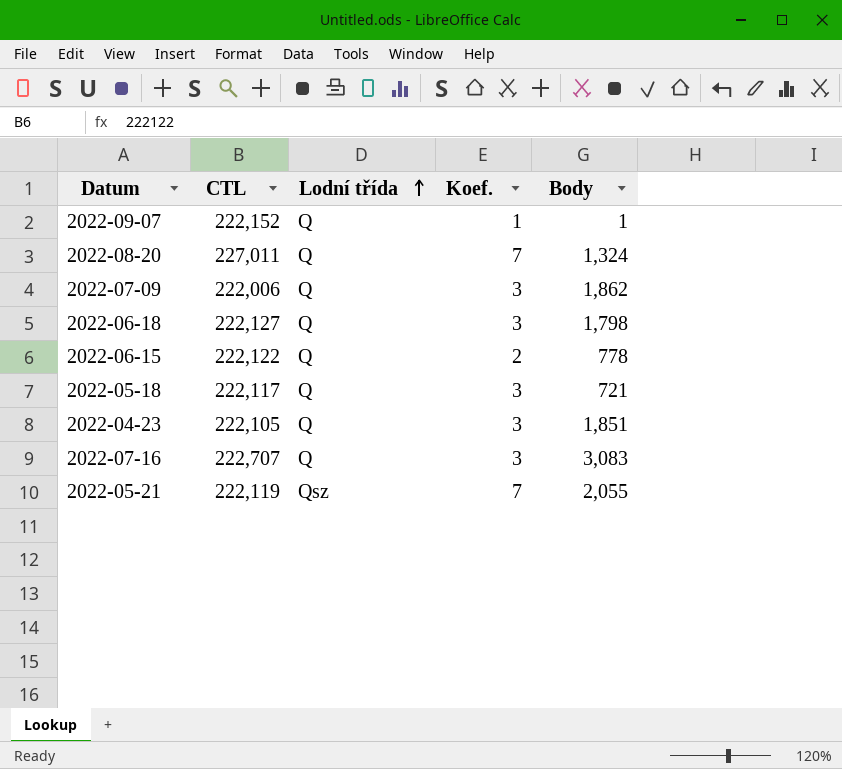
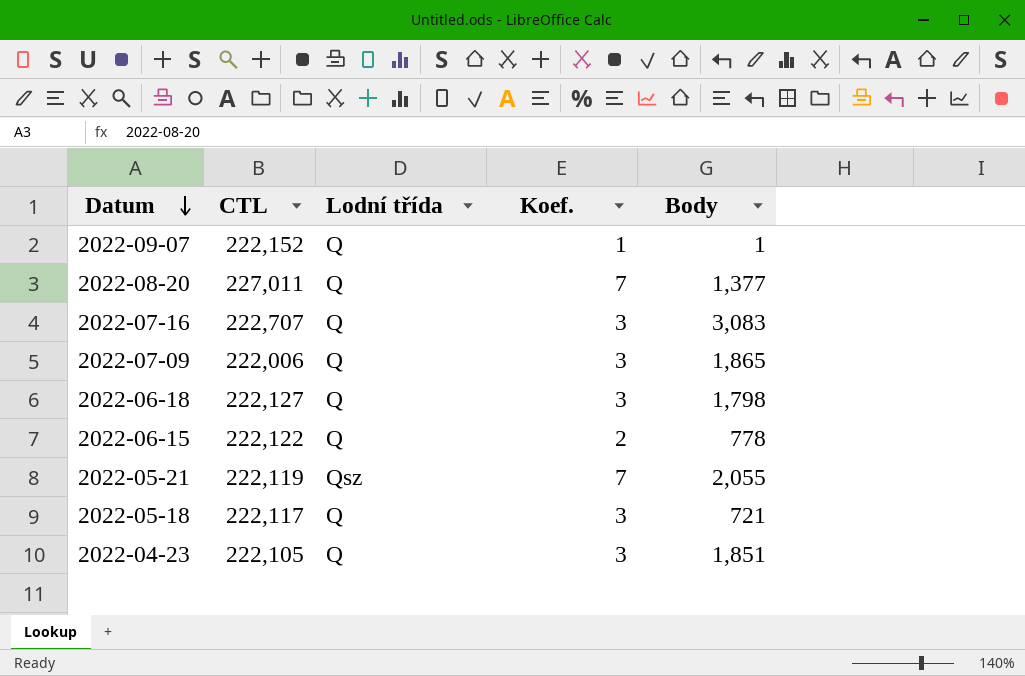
row order: Lodní třída ascending -> Datum descending
2022-08-20 | Body: 1,324 -> 1,377
2022-07-09 | Body: 1,862 -> 1,865

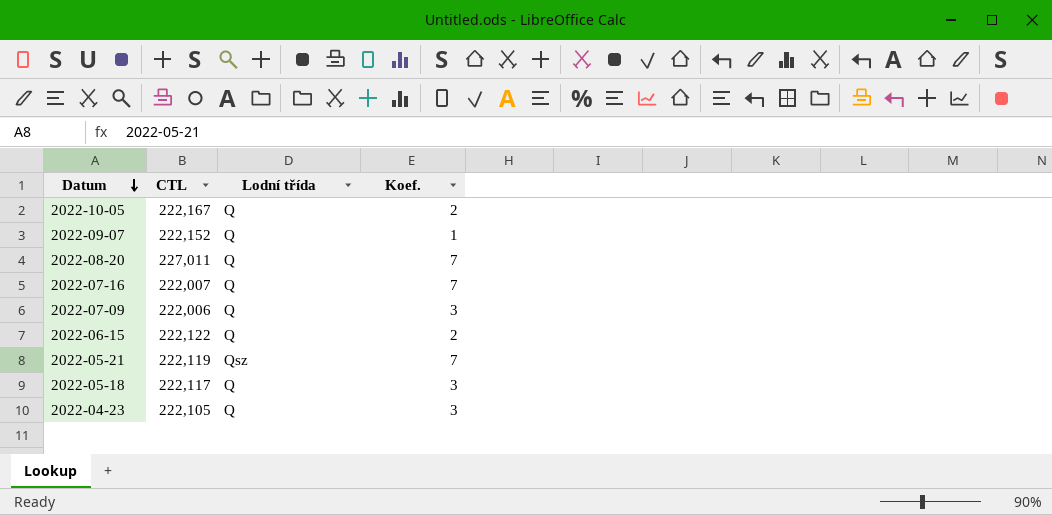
column Body | position: 5 -> none
row 2022-06-18: 222,127 | Q | 3 | 1,798 -> none
row 2022-10-05: none -> 222,167 | Q | 2
2022-07-16 | CTL: 222,707 -> 222,007
2022-07-16 | Koef.: 3 -> 7

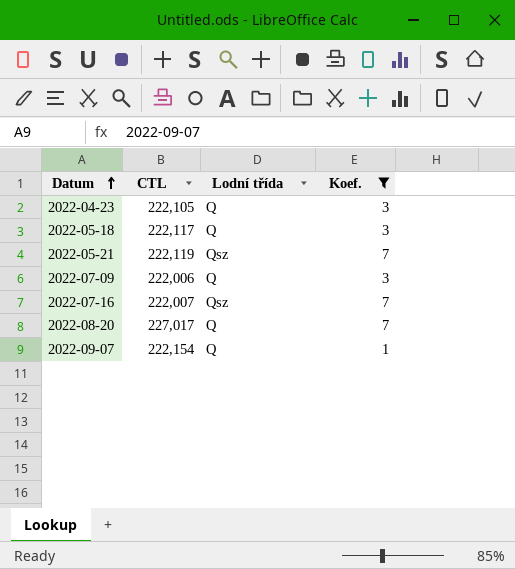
filter: none -> Koef. != 2
row order: Datum descending -> Datum ascending
2022-07-16 | Lodní třída: Q -> Qsz
2022-08-20 | CTL: 227,011 -> 227,017
2022-09-07 | CTL: 222,152 -> 222,154

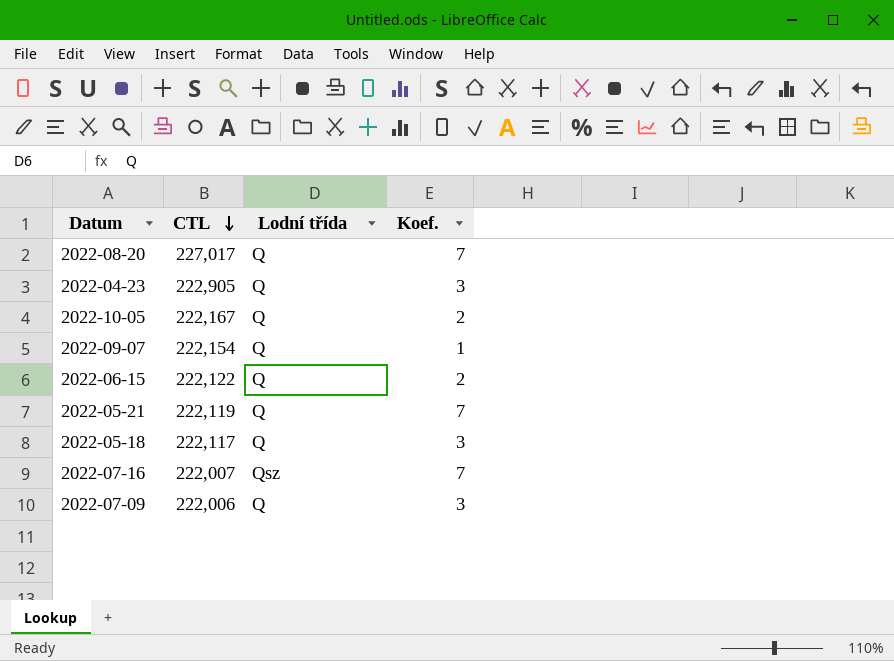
filter: Koef. != 2 -> none
row order: Datum ascending -> CTL descending
2022-04-23 | CTL: 222,105 -> 222,905
2022-05-21 | Lodní třída: Qsz -> Q

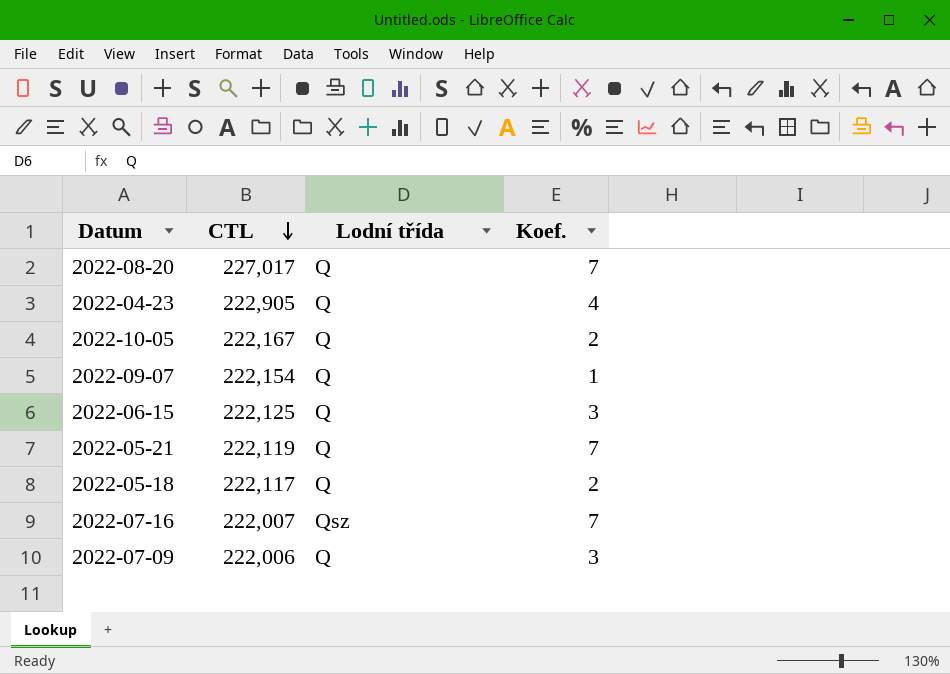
2022-04-23 | Koef.: 3 -> 4
2022-06-15 | CTL: 222,122 -> 222,125
2022-06-15 | Koef.: 2 -> 3
2022-05-18 | Koef.: 3 -> 2

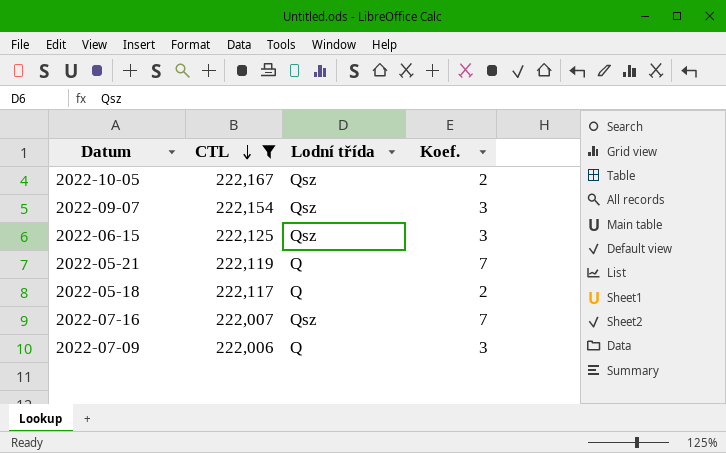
filter: none -> CTL <= 222,167
2022-10-05 | Lodní třída: Q -> Qsz
2022-09-07 | Lodní třída: Q -> Qsz
2022-09-07 | Koef.: 1 -> 3
2022-06-15 | Lodní třída: Q -> Qsz

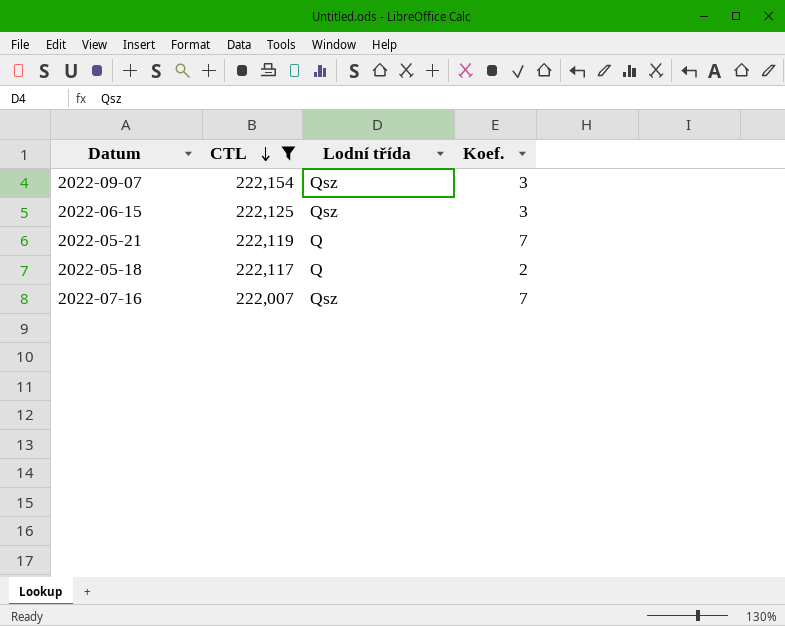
row 2022-10-05: 222,167 | Qsz | 2 -> none
row 2022-07-09: 222,006 | Q | 3 -> none

